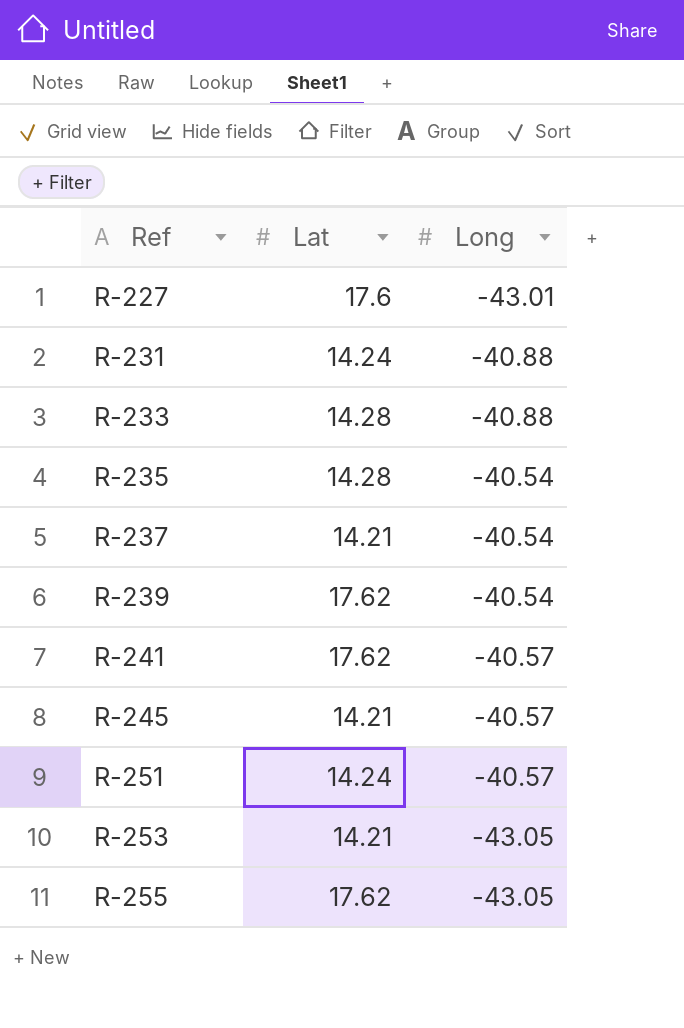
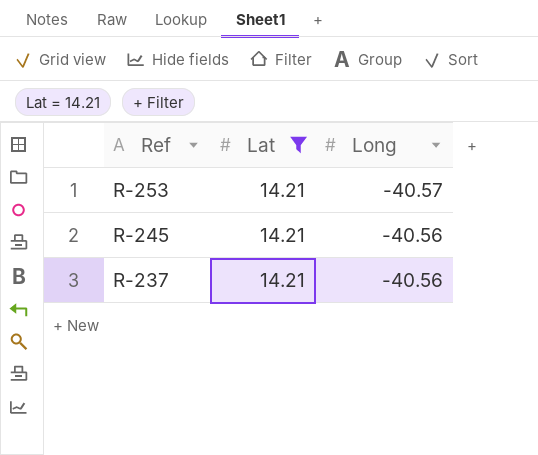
filter: none -> Lat = 14.21
row order: Ref ascending -> Ref descending
R-253 | Long: -43.05 -> -40.57
R-245 | Long: -40.57 -> -40.56
R-237 | Long: -40.54 -> -40.56

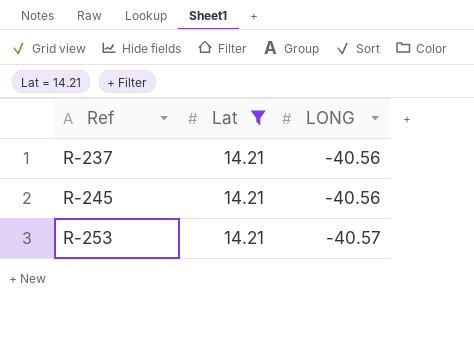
row order: Ref descending -> Ref ascending
column name: Long -> LONG

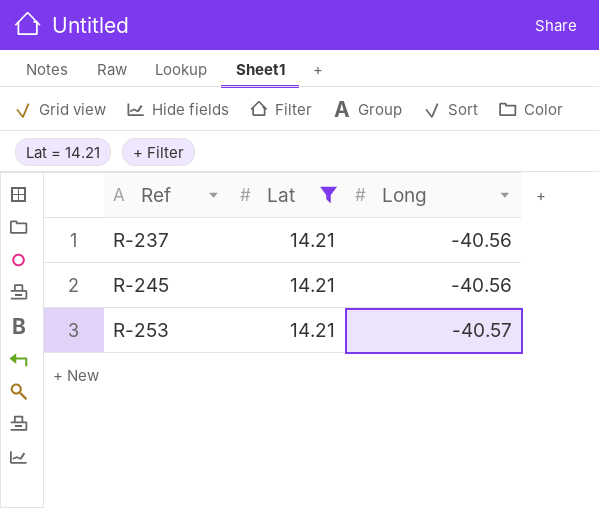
column name: LONG -> Long

